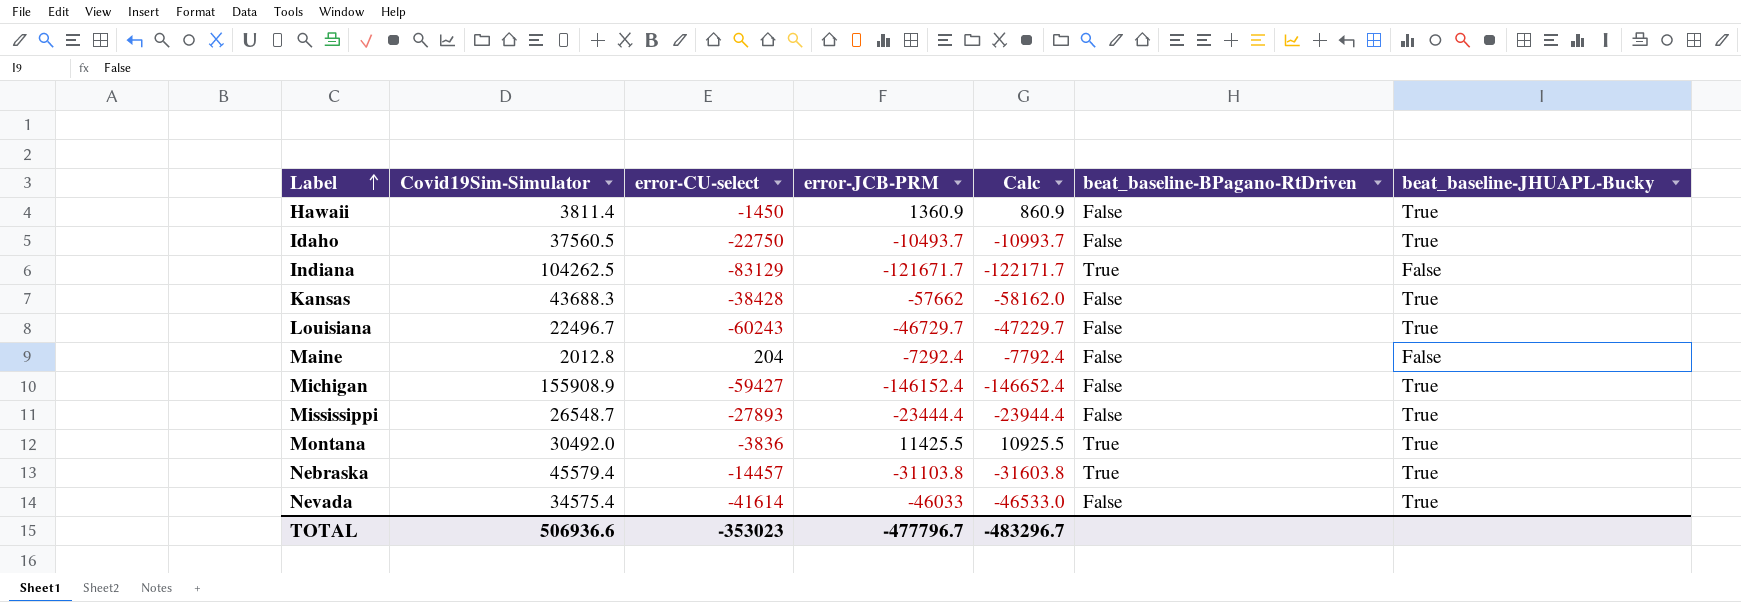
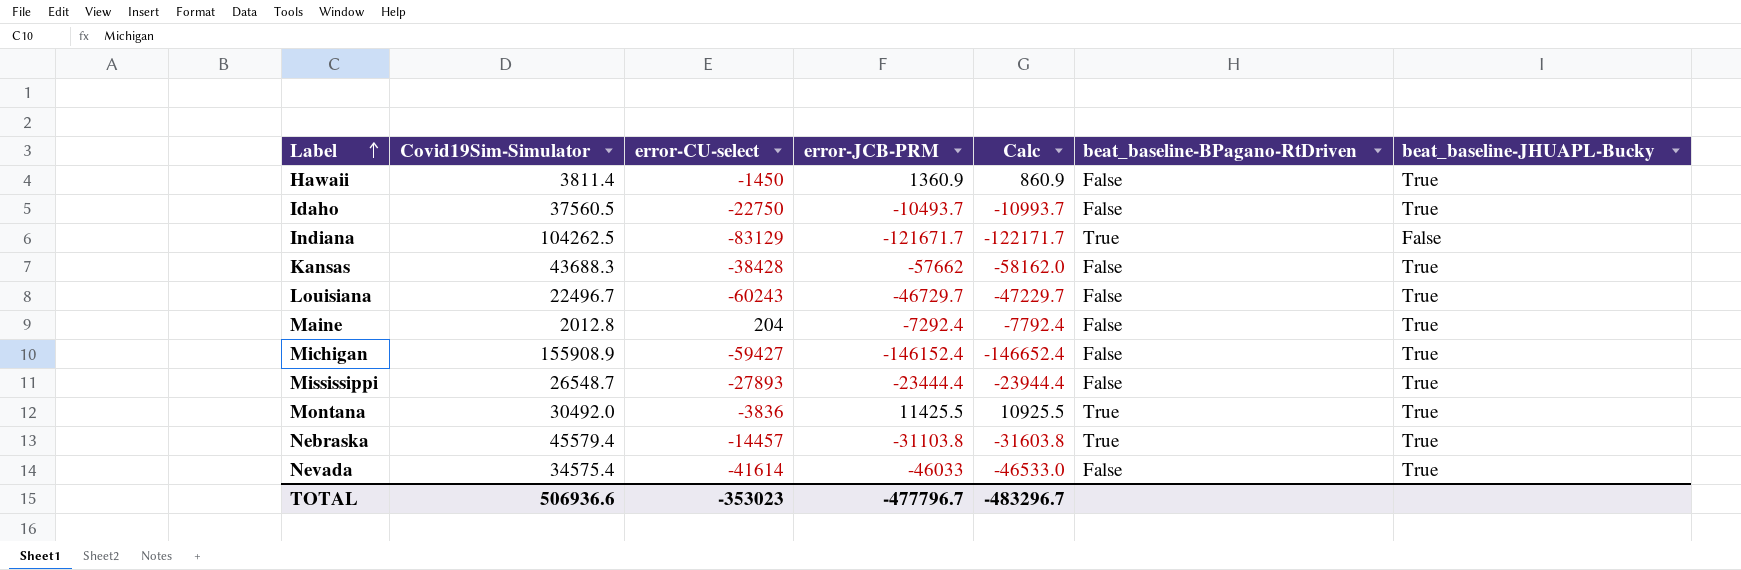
Maine | beat_baseline-JHUAPL-Bucky: False -> True

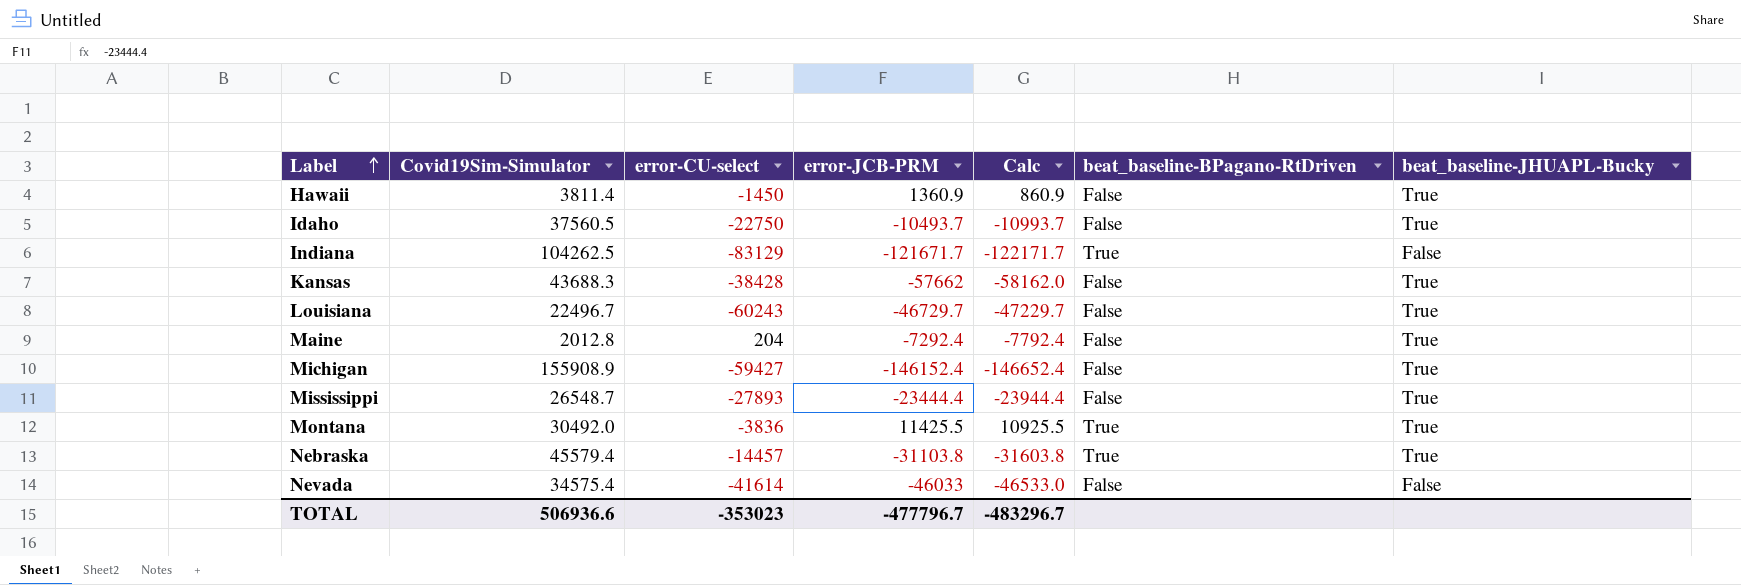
Nevada | beat_baseline-JHUAPL-Bucky: True -> False

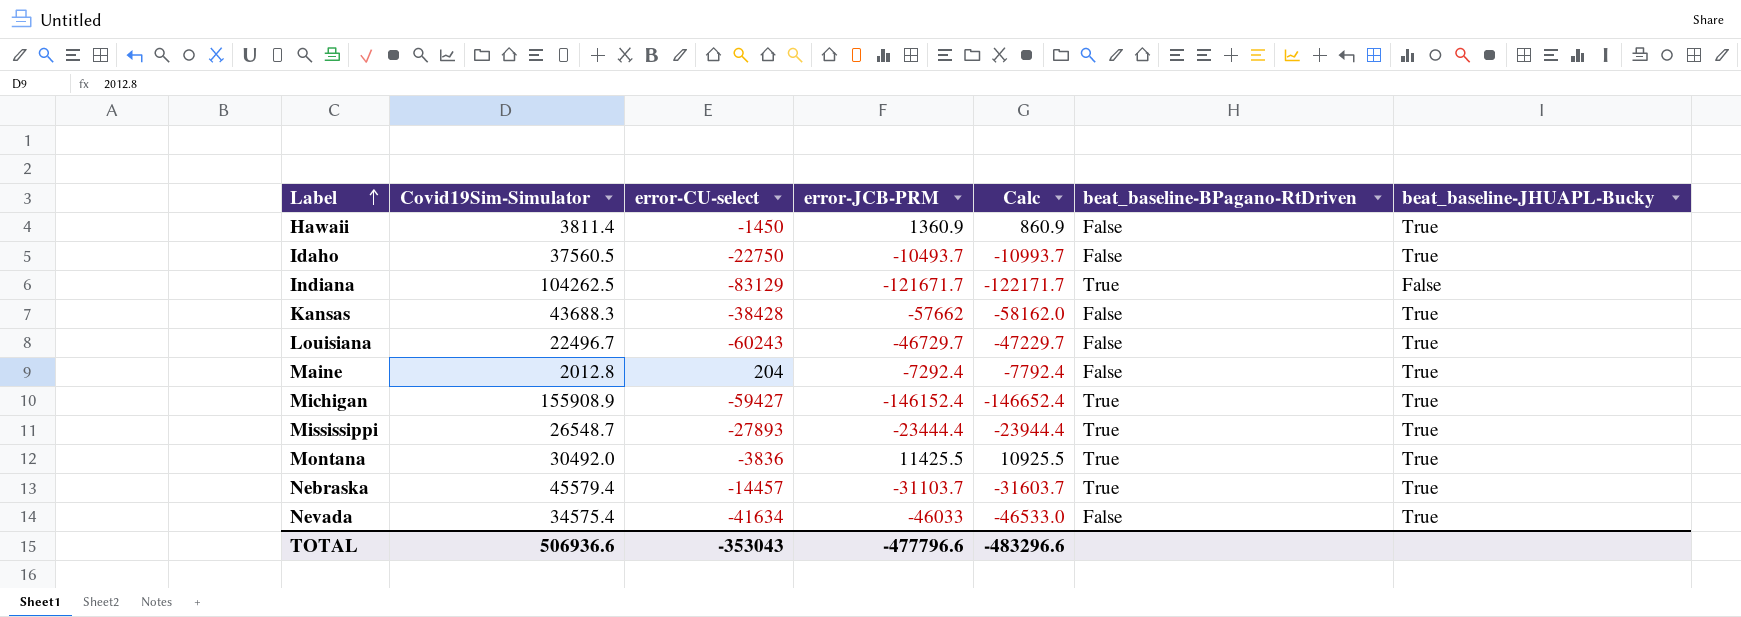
Michigan | beat_baseline-BPagano-RtDriven: False -> True
Mississippi | beat_baseline-BPagano-RtDriven: False -> True
Nebraska | error-JCB-PRM: -31103.8 -> -31103.7
Nebraska | Calc: -31603.8 -> -31603.7
Nevada | error-CU-select: -41614 -> -41634
Nevada | beat_baseline-JHUAPL-Bucky: False -> True
TOTAL | error-CU-select: -353023 -> -353043
TOTAL | error-JCB-PRM: -477796.7 -> -477796.6
TOTAL | Calc: -483296.7 -> -483296.6

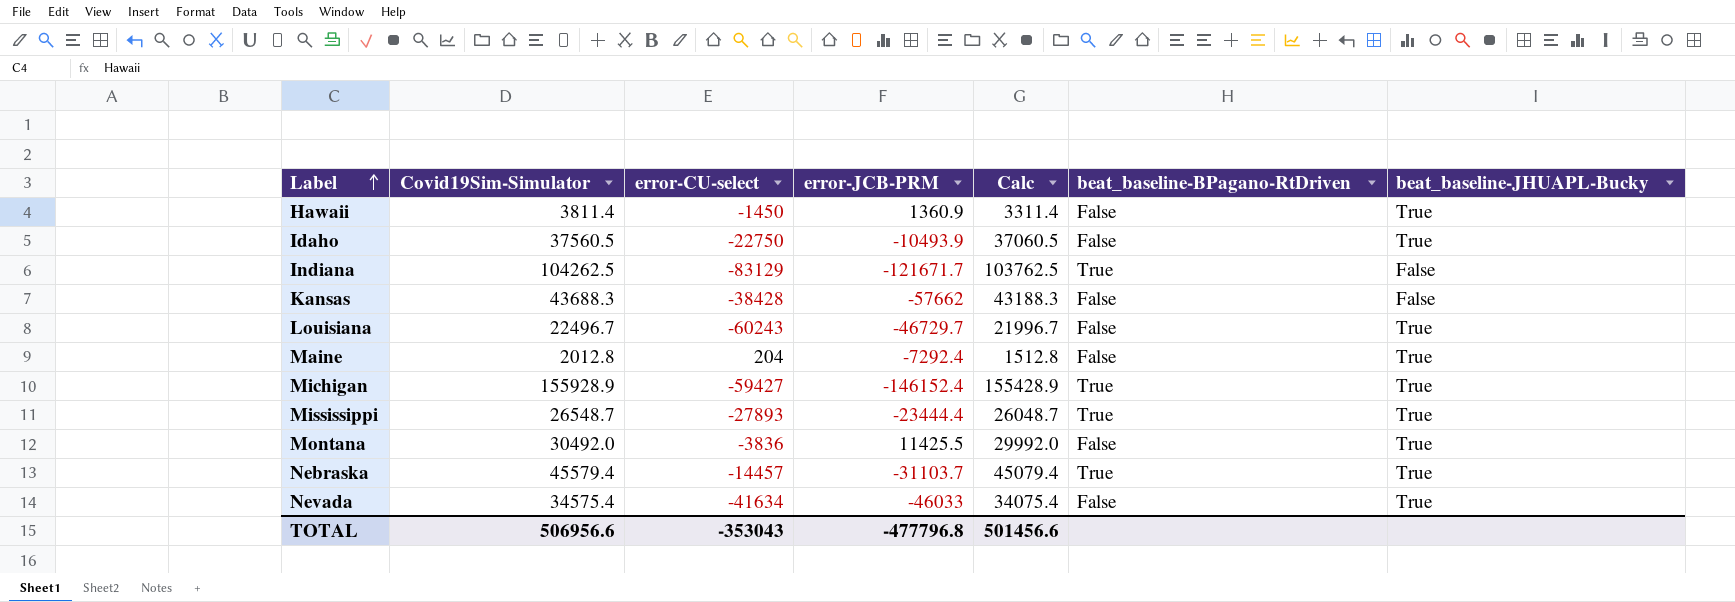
column Calc | formula: [error-JCB-PRM] - 500 -> [Covid19Sim-Simulator] - 500
Idaho | error-JCB-PRM: -10493.7 -> -10493.9
Kansas | beat_baseline-JHUAPL-Bucky: True -> False
Michigan | Covid19Sim-Simulator: 155908.9 -> 155928.9
Montana | beat_baseline-BPagano-RtDriven: True -> False
TOTAL | Covid19Sim-Simulator: 506936.6 -> 506956.6
TOTAL | error-JCB-PRM: -477796.6 -> -477796.8
TOTAL | Calc: -483296.6 -> 501456.6

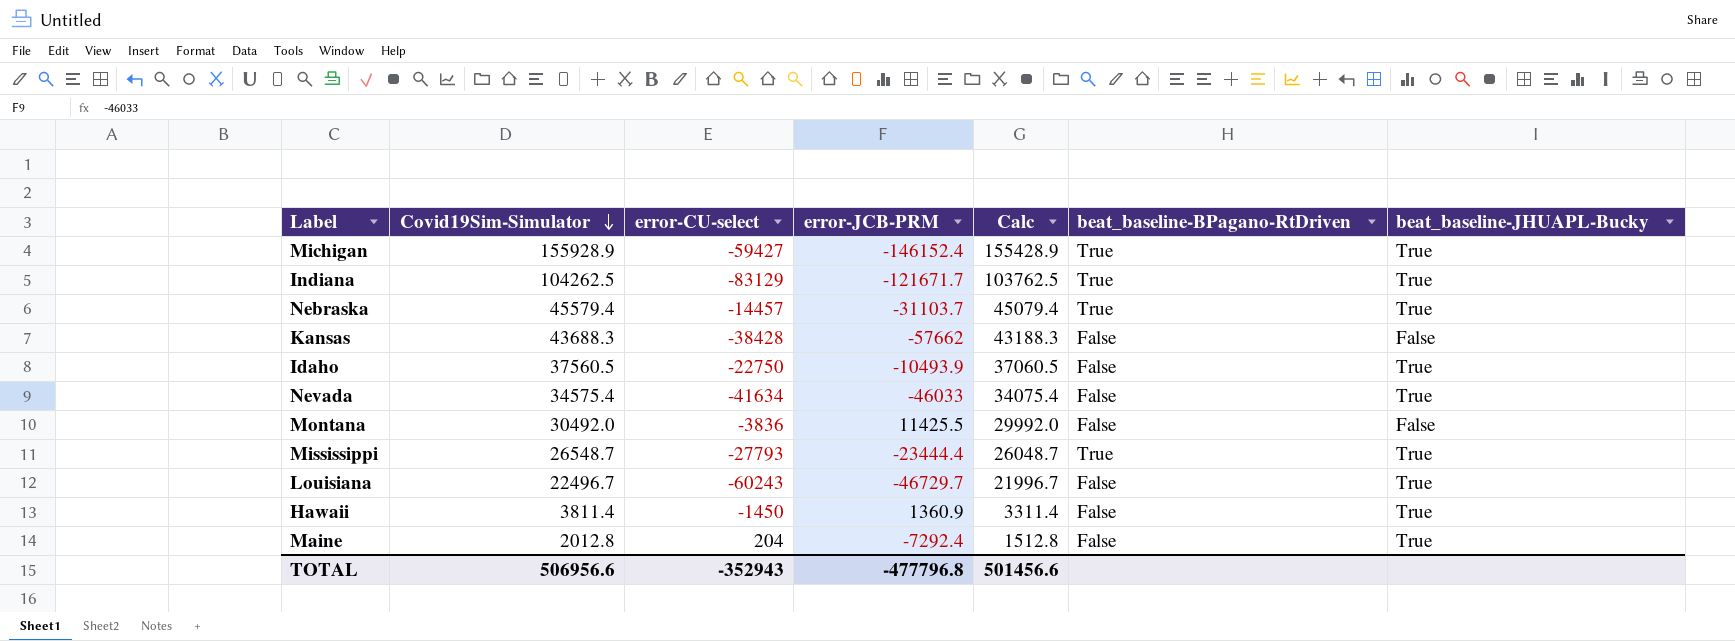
row order: Label ascending -> Covid19Sim-Simulator descending
Indiana | beat_baseline-JHUAPL-Bucky: False -> True
Montana | beat_baseline-JHUAPL-Bucky: True -> False
Mississippi | error-CU-select: -27893 -> -27793
TOTAL | error-CU-select: -353043 -> -352943

